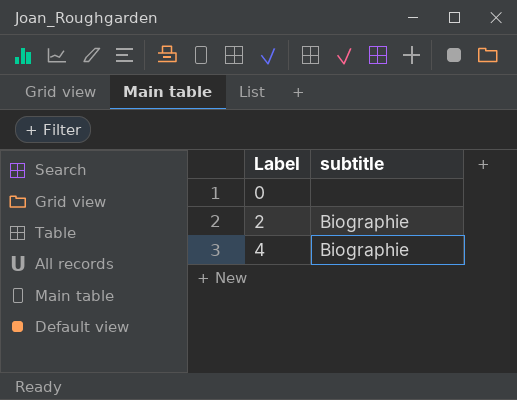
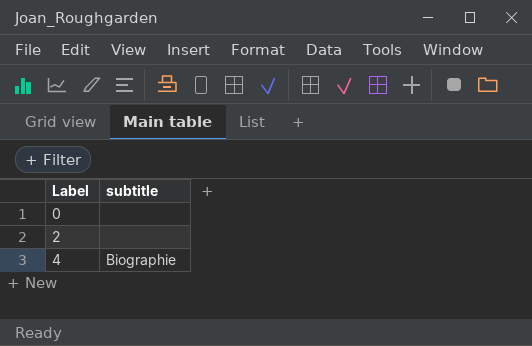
2 | subtitle: Biographie -> none

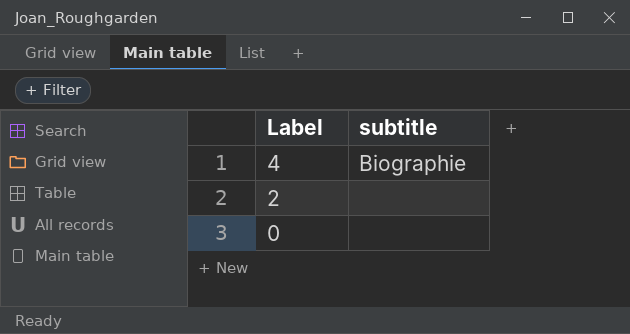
row order: Label ascending -> Label descending

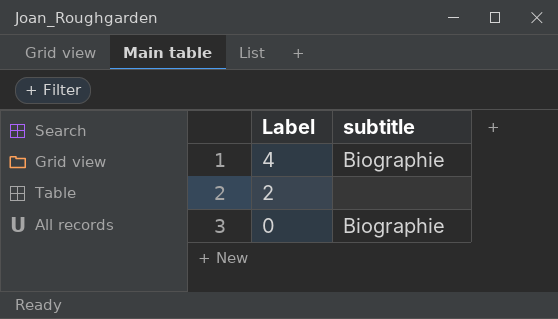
0 | subtitle: none -> Biographie

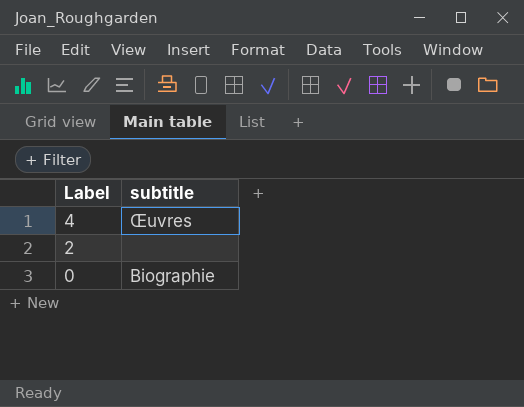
4 | subtitle: Biographie -> Œuvres

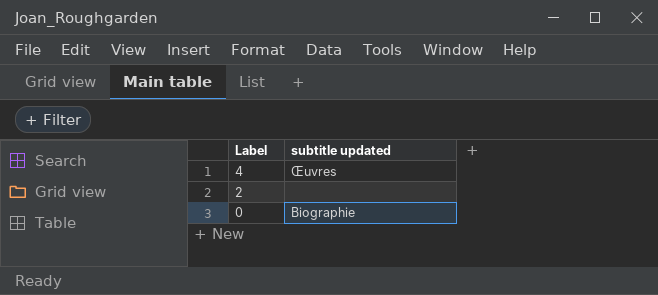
column name: subtitle -> subtitle updated

